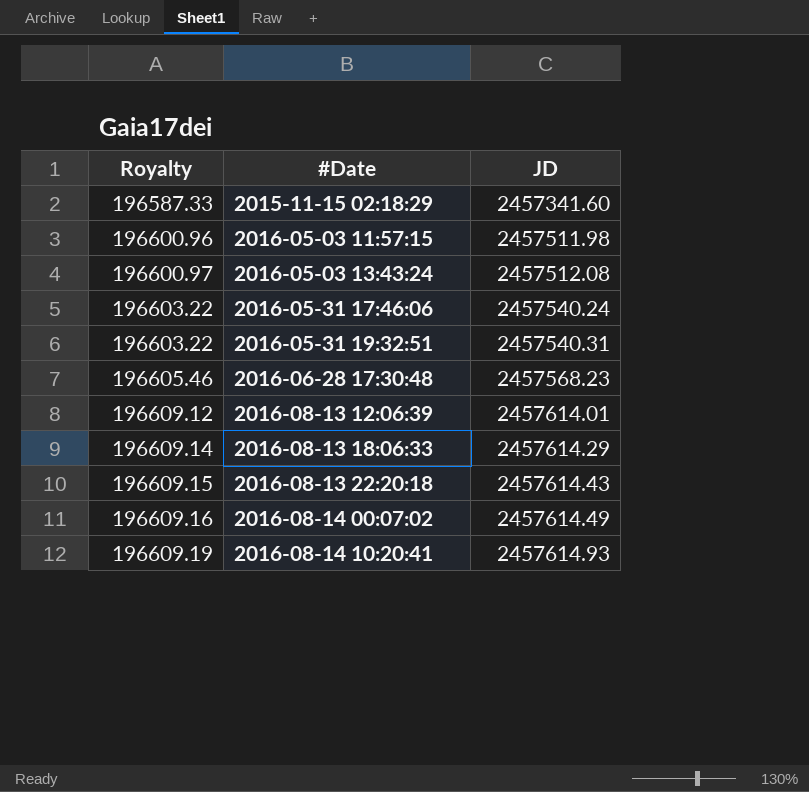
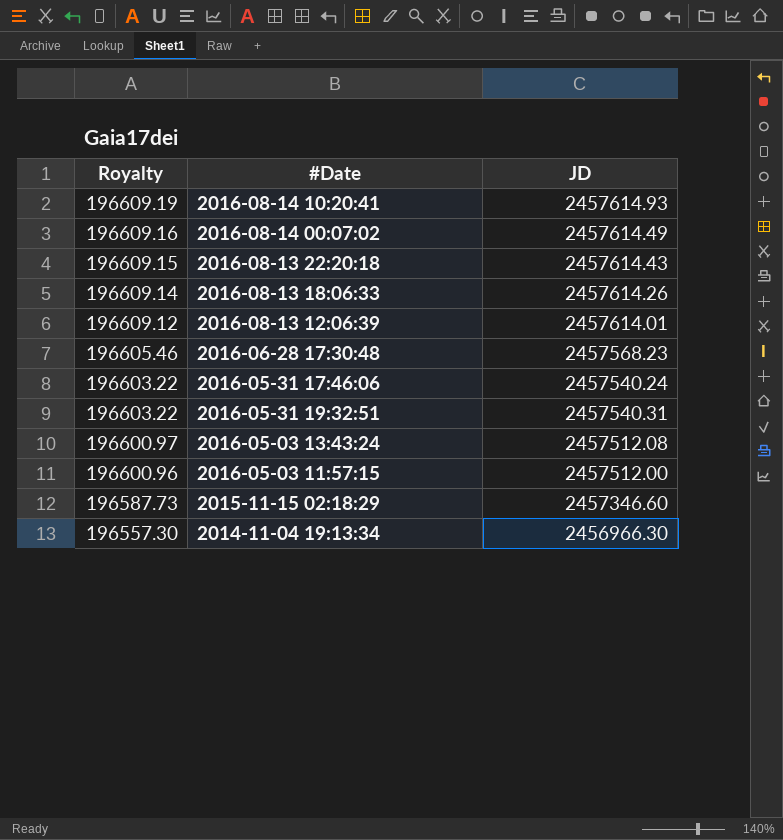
row order: Royalty ascending -> Royalty descending
2016-08-13 18:06:33 | JD: 2457614.29 -> 2457614.26
2016-05-03 11:57:15 | JD: 2457511.98 -> 2457512.00
2015-11-15 02:18:29 | Royalty: 196587.33 -> 196587.73
2015-11-15 02:18:29 | JD: 2457341.60 -> 2457346.60
row 2014-11-04 19:13:34: none -> 196557.30 | 2456966.30

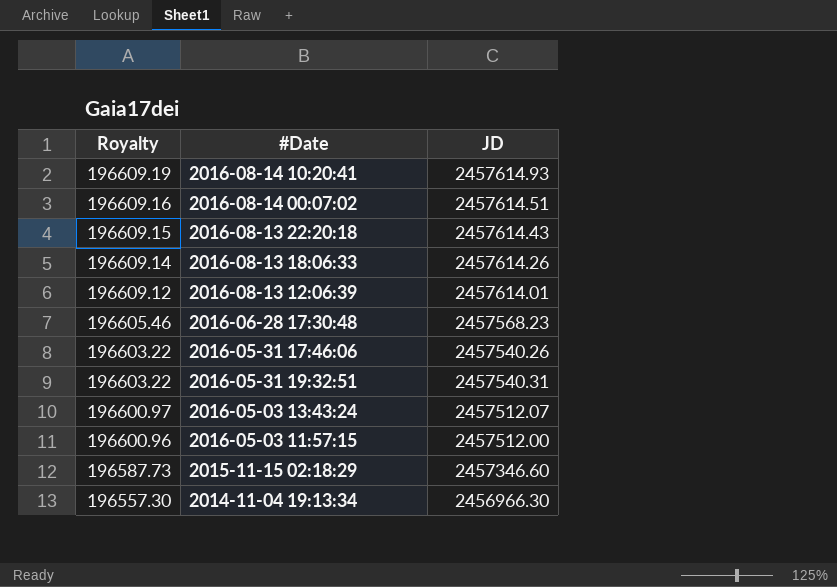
2016-08-14 00:07:02 | JD: 2457614.49 -> 2457614.51
2016-05-31 17:46:06 | JD: 2457540.24 -> 2457540.26
2016-05-03 13:43:24 | JD: 2457512.08 -> 2457512.07

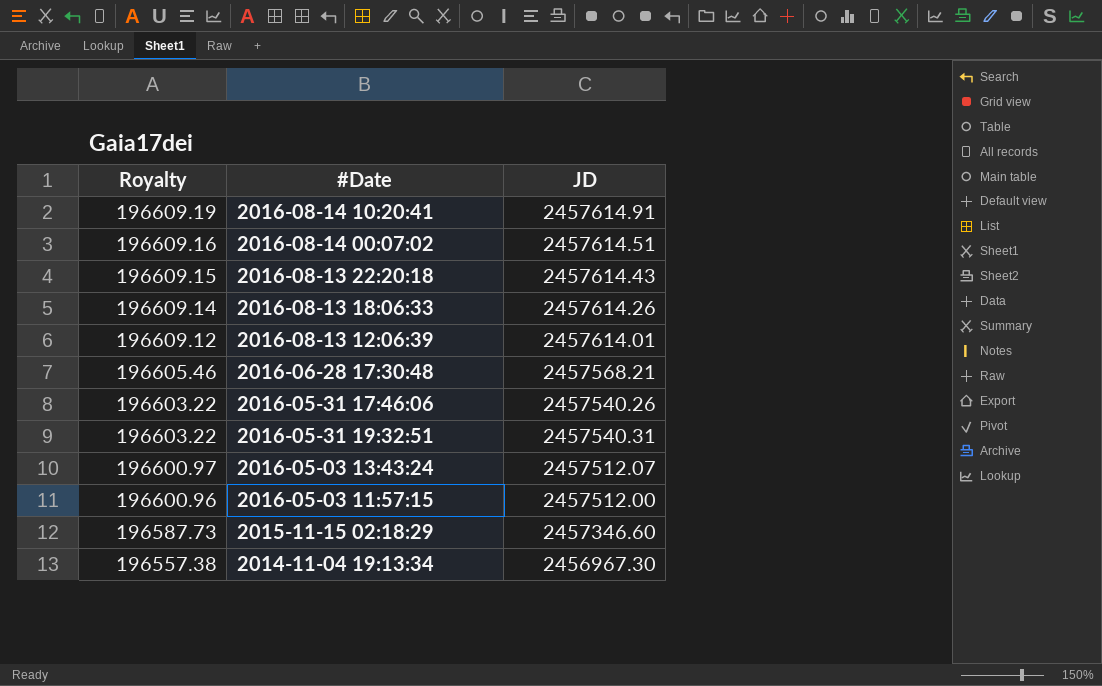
2016-08-14 10:20:41 | JD: 2457614.93 -> 2457614.91
2016-06-28 17:30:48 | JD: 2457568.23 -> 2457568.21
2014-11-04 19:13:34 | Royalty: 196557.30 -> 196557.38
2014-11-04 19:13:34 | JD: 2456966.30 -> 2456967.30

